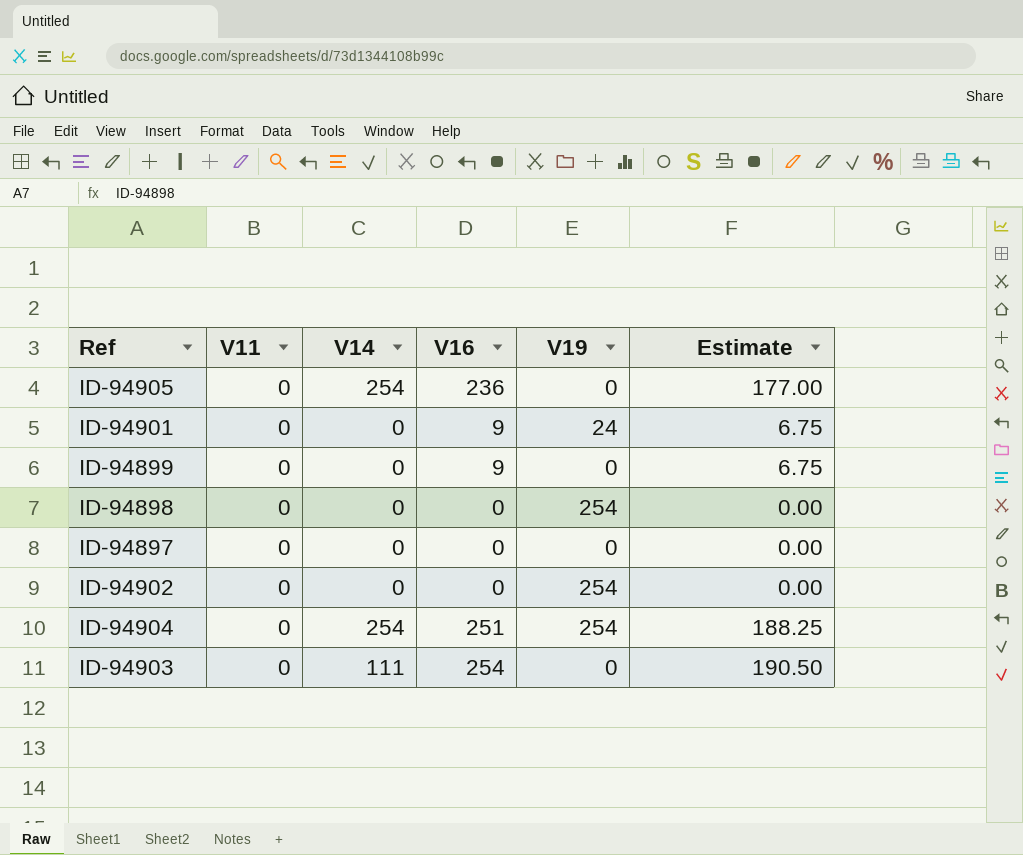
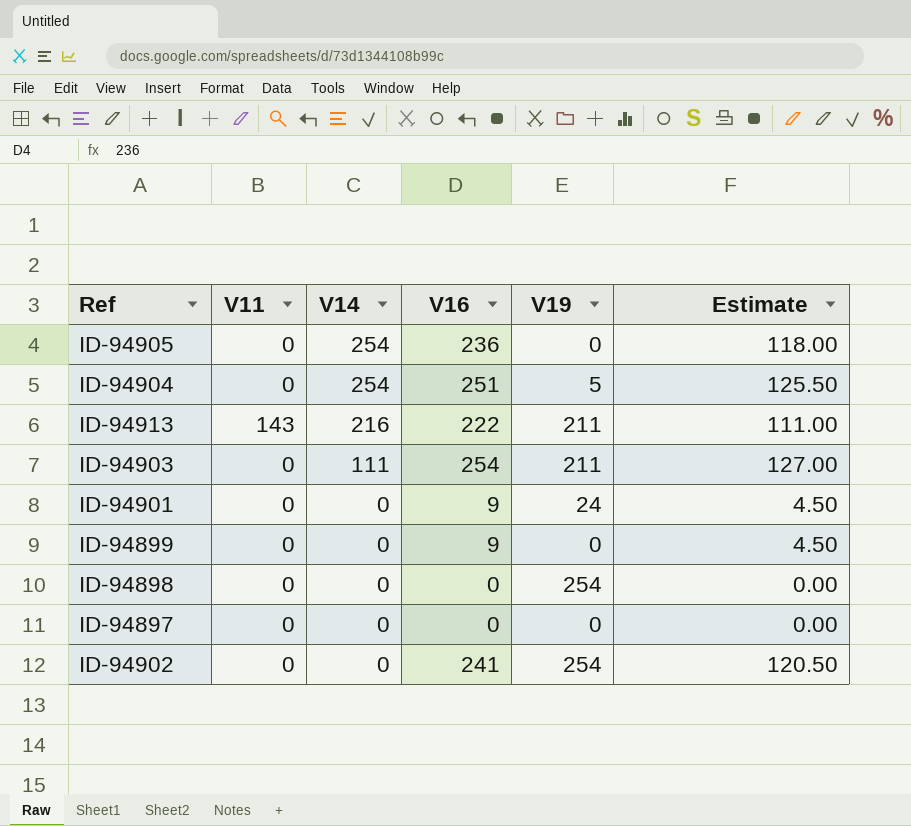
row order: none -> V14 descending
column Estimate | formula: [V16] * 0.75 -> [V16] * 0.5
ID-94904 | V19: 254 -> 5
row ID-94913: none -> 143 | 216 | 222 | 211 | 111.00
ID-94903 | V19: 0 -> 211
ID-94902 | V16: 0 -> 241

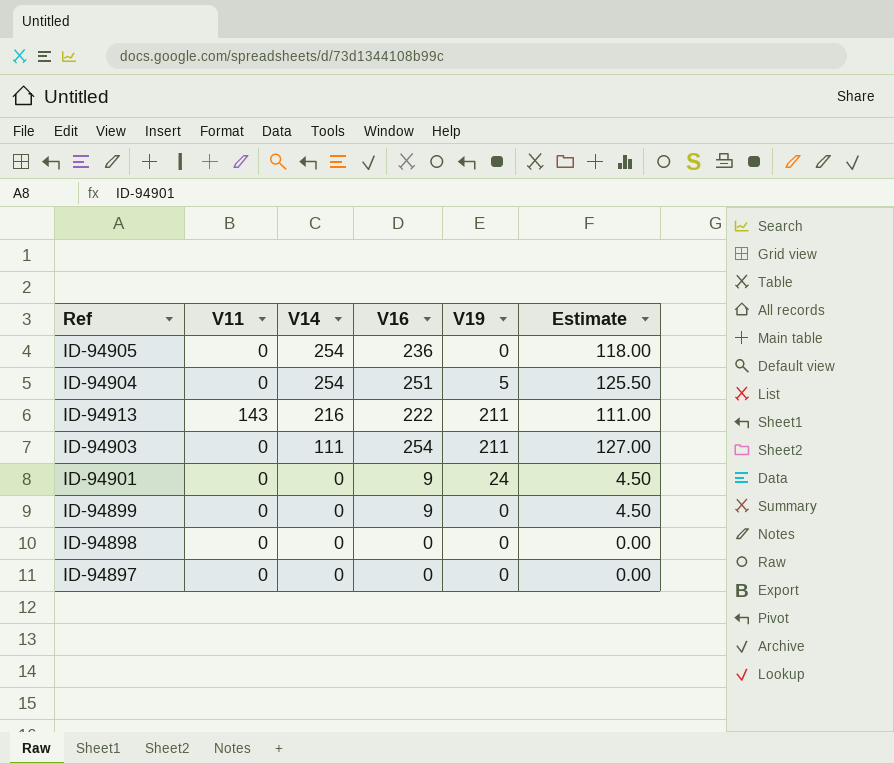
row ID-94902: 0 | 0 | 241 | 254 | 120.50 -> none
ID-94898 | V19: 254 -> 0

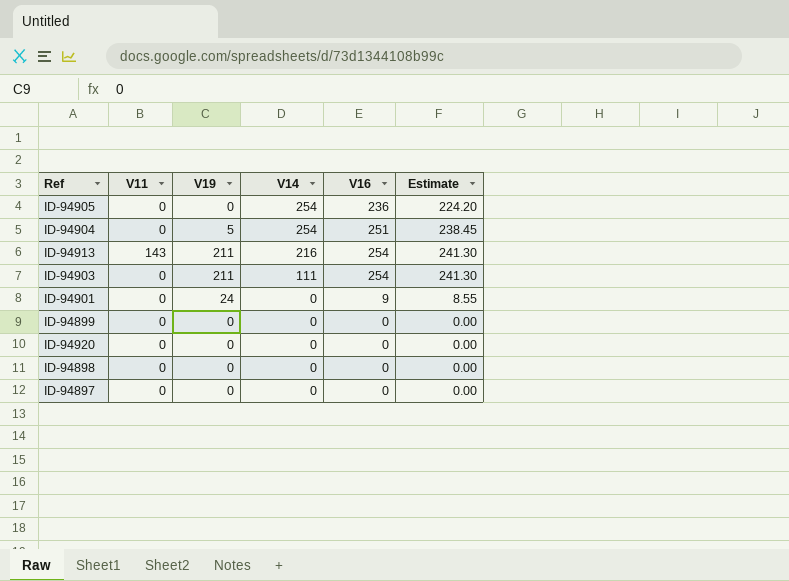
column V19 | position: 5 -> 3
column Estimate | formula: [V16] * 0.5 -> [V16] * 0.95
ID-94913 | V16: 222 -> 254
ID-94899 | V16: 9 -> 0
row ID-94920: none -> 0 | 0 | 0 | 0 | 0.00

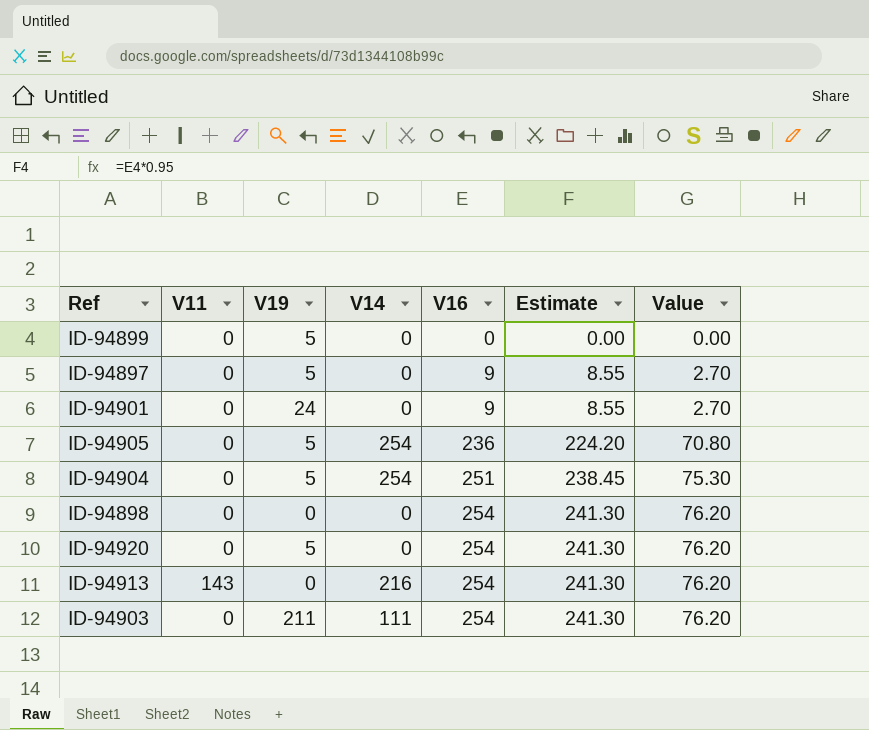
row order: V14 descending -> V16 ascending
column Value | formula: none -> [V16] * 0.3
ID-94899 | V19: 0 -> 5
ID-94897 | V19: 0 -> 5
ID-94897 | V16: 0 -> 9
ID-94897 | Estimate: 0.00 -> 8.55
ID-94905 | V19: 0 -> 5
ID-94898 | V16: 0 -> 254
ID-94898 | Estimate: 0.00 -> 241.30
ID-94920 | V19: 0 -> 5
ID-94920 | V16: 0 -> 254
ID-94920 | Estimate: 0.00 -> 241.30
ID-94913 | V19: 211 -> 0

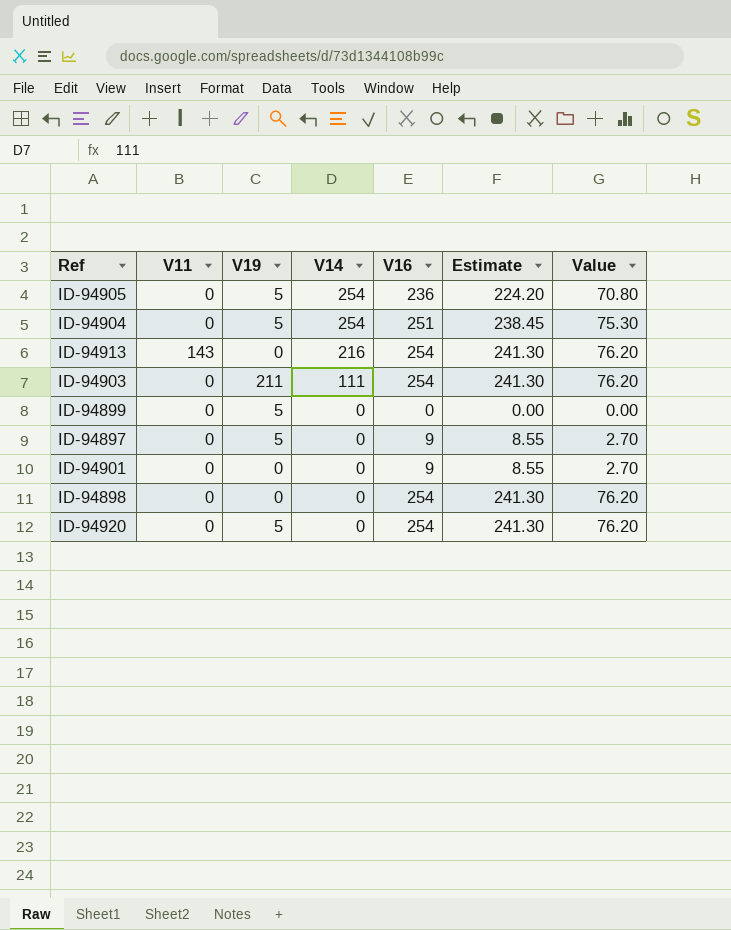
row order: V16 ascending -> V14 descending
ID-94901 | V19: 24 -> 0

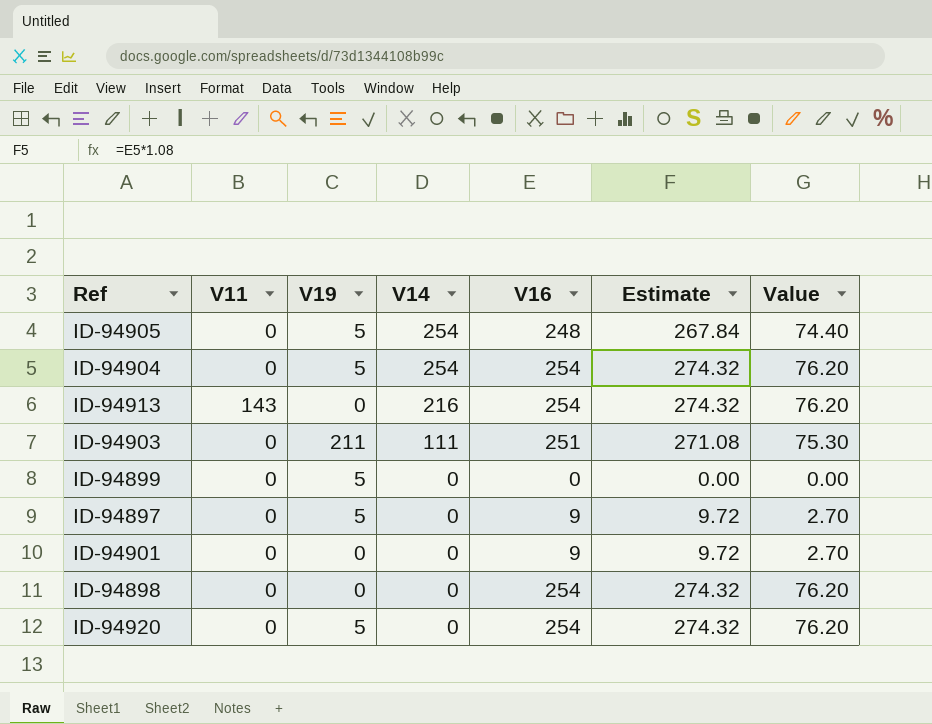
column Estimate | formula: [V16] * 0.95 -> [V16] * 1.08
ID-94905 | V16: 236 -> 248
ID-94905 | Value: 70.80 -> 74.40
ID-94904 | V16: 251 -> 254
ID-94904 | Value: 75.30 -> 76.20
ID-94903 | V16: 254 -> 251
ID-94903 | Value: 76.20 -> 75.30

